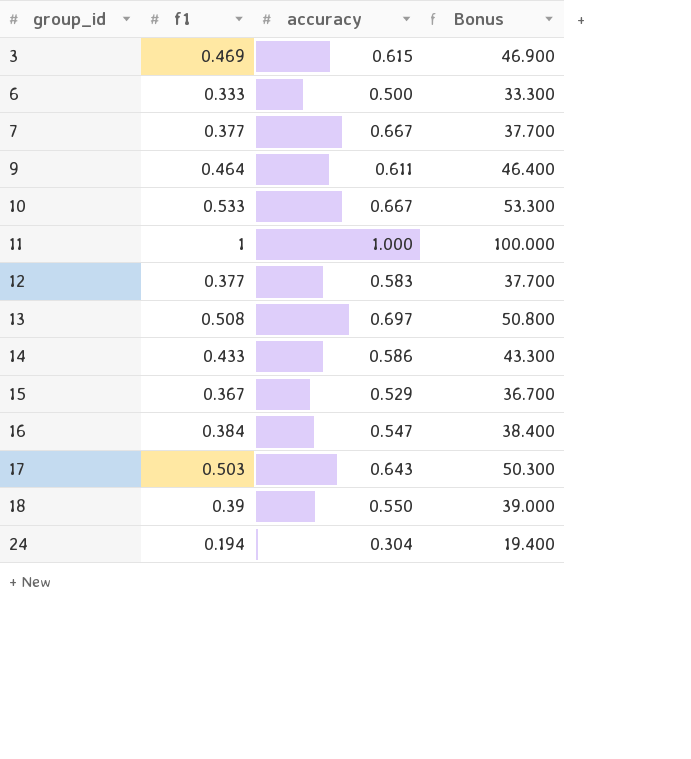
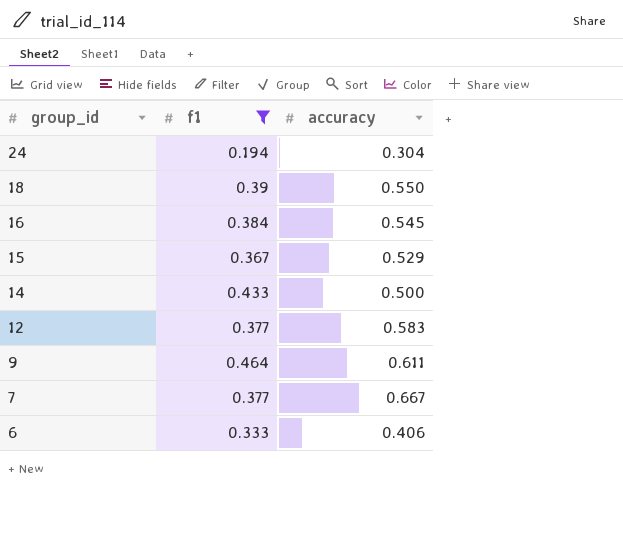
filter: none -> f1 <= 0.464
row order: group_id ascending -> group_id descending
column Bonus | formula: [f1] * 100 -> none
16 | accuracy: 0.547 -> 0.545
14 | accuracy: 0.586 -> 0.500
6 | accuracy: 0.500 -> 0.406

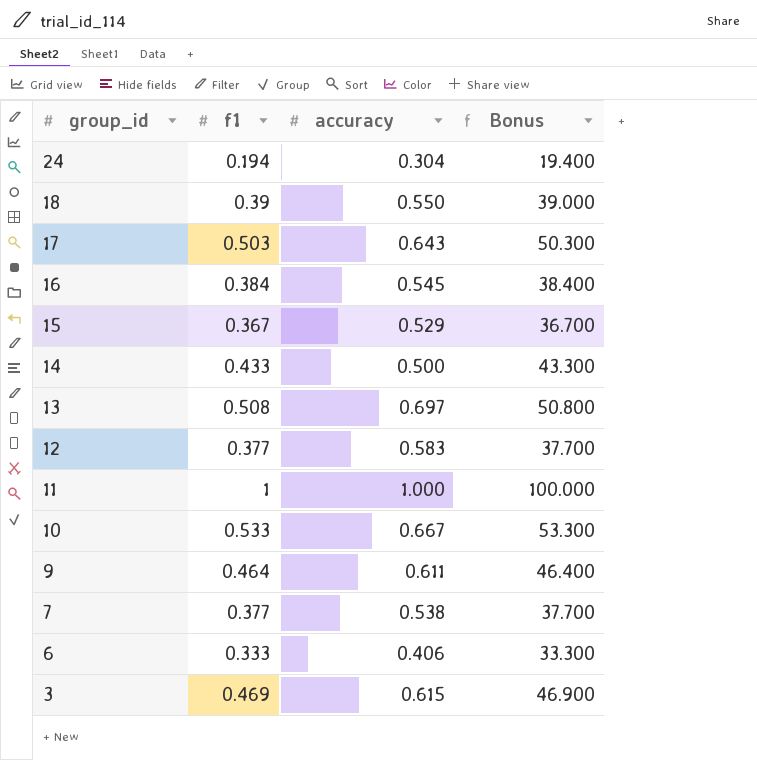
filter: f1 <= 0.464 -> none
column Bonus | formula: none -> [f1] * 100
7 | accuracy: 0.667 -> 0.538

